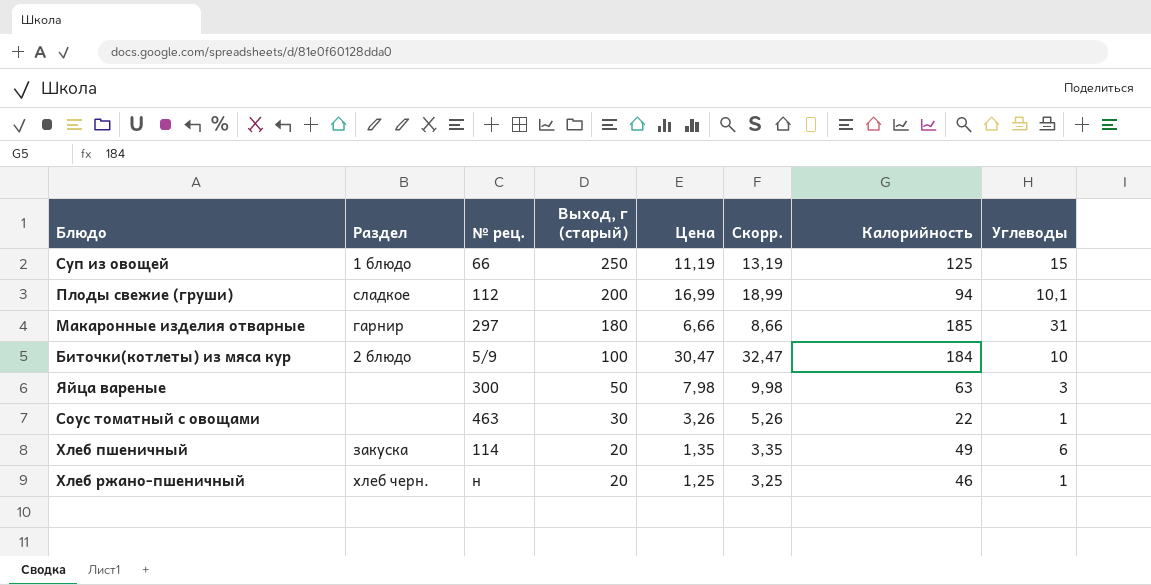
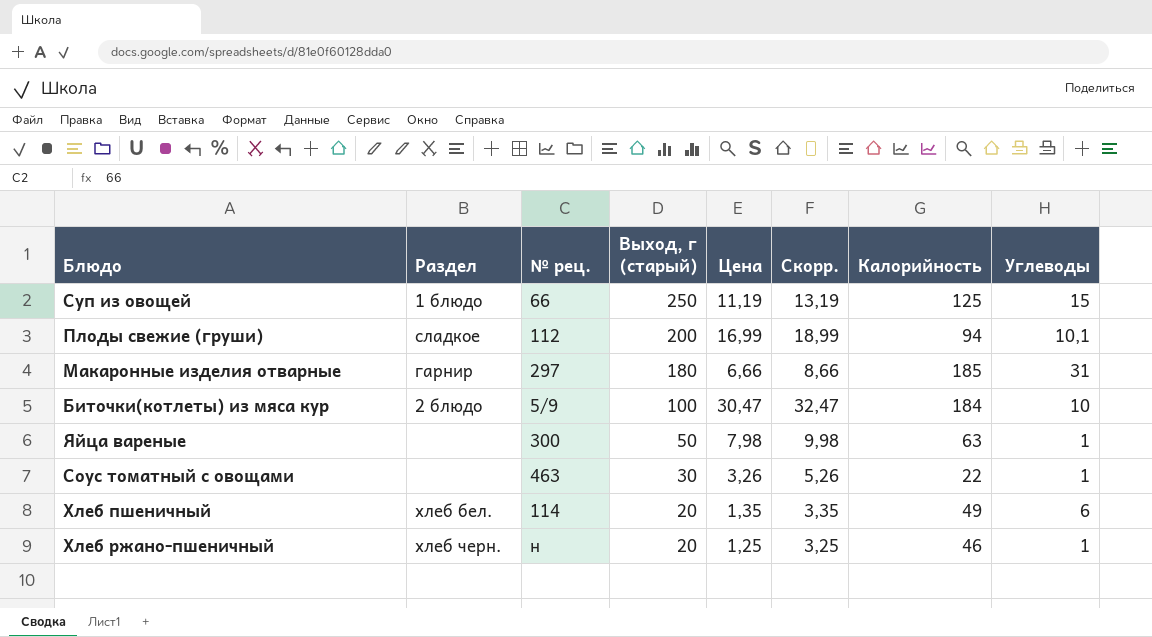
Яйца вареные | Углеводы: 3 -> 1
Хлеб пшеничный | Раздел: закуска -> хлеб бел.

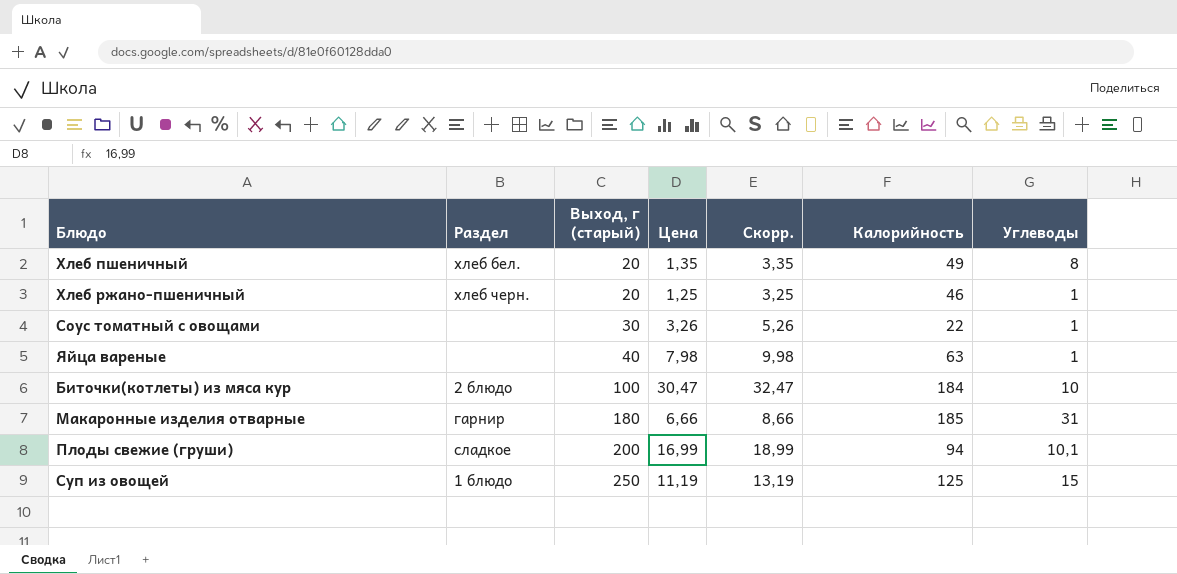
row order: Выход, г (старый) descending -> Выход, г (старый) ascending
column № рец. | position: 3 -> none
Хлеб пшеничный | Углеводы: 6 -> 8
Яйца вареные | Выход, г (старый): 50 -> 40

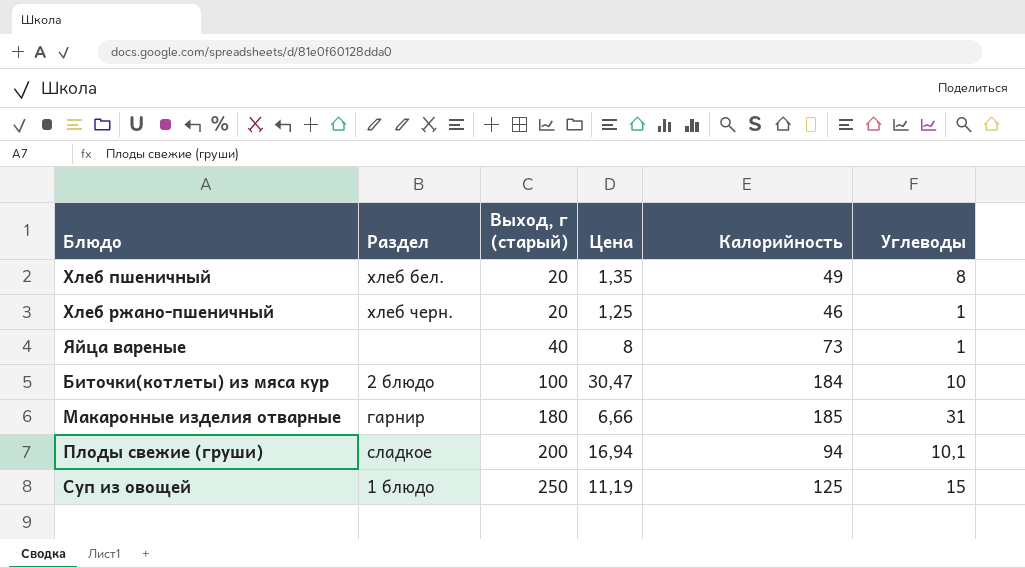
column Скорр. | formula: [Цена] + 2 -> none
row Соус томатный с овощами: none | 30 | 3,26 | 5,26 | 22 | 1 -> none
Яйца вареные | Цена: 7,98 -> 8
Яйца вареные | Калорийность: 63 -> 73
Плоды свежие (груши) | Цена: 16,99 -> 16,94

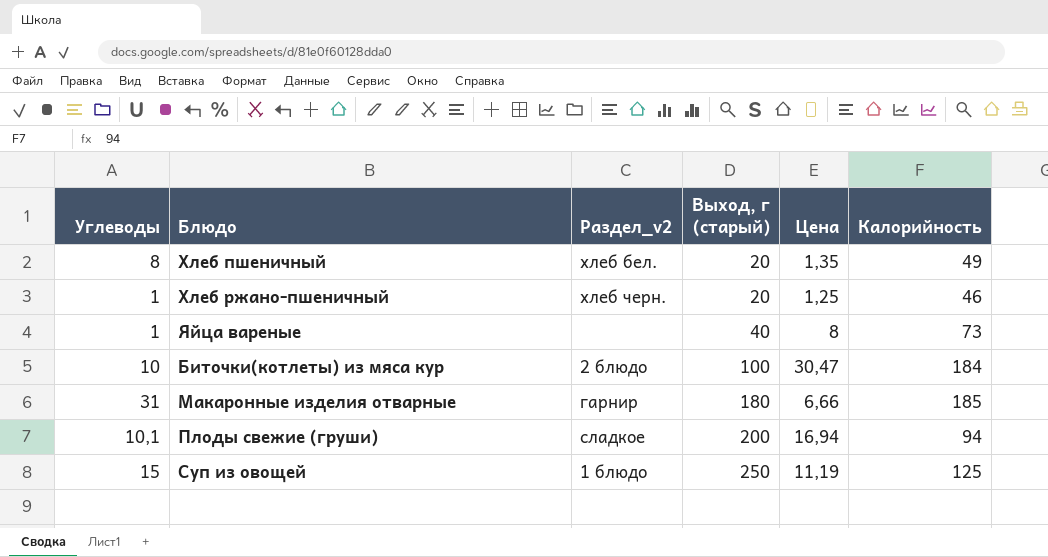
column Углеводы | position: 6 -> 1
column name: Раздел -> Раздел_v2

